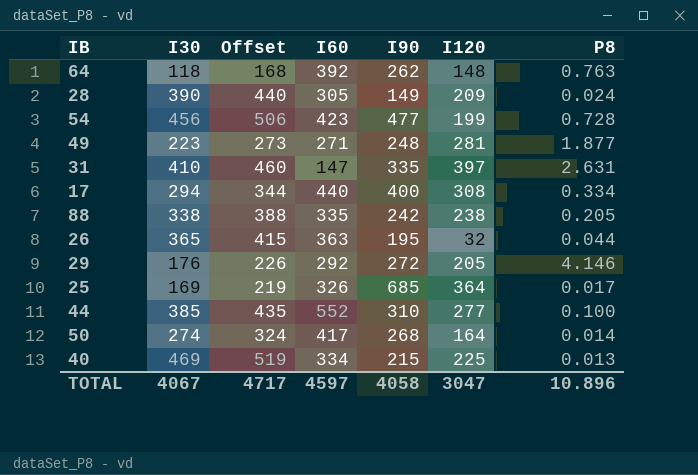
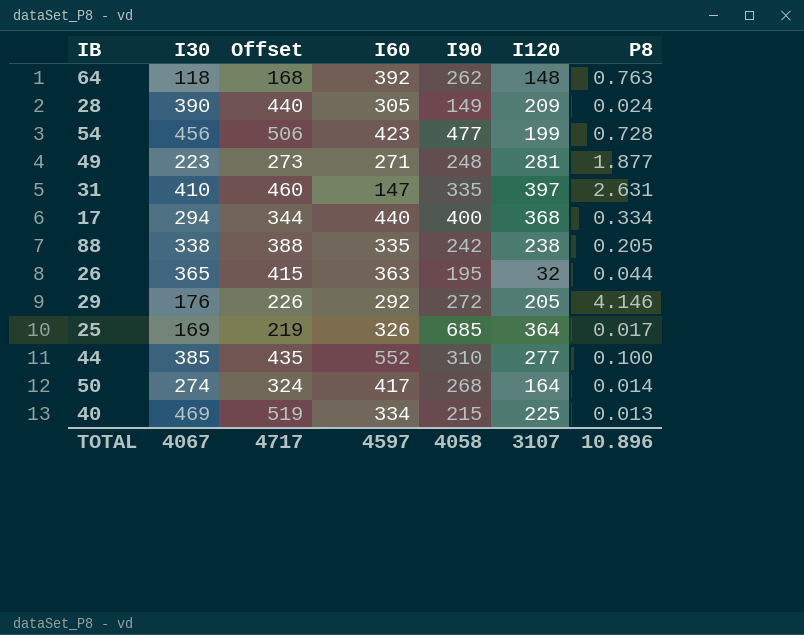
17 | I120: 308 -> 368
TOTAL | I120: 3047 -> 3107

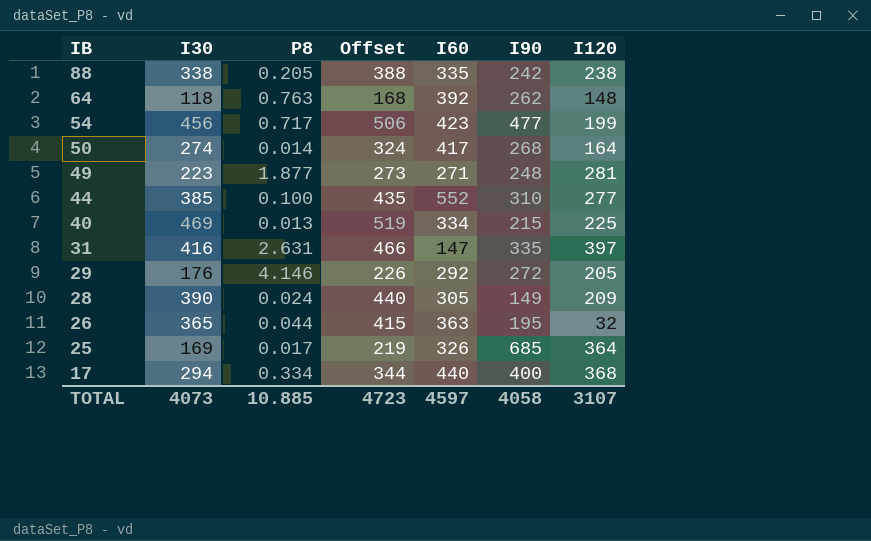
row order: none -> IB descending
column P8 | position: 7 -> 3
54 | P8: 0.728 -> 0.717
31 | I30: 410 -> 416
31 | Offset: 460 -> 466
TOTAL | I30: 4067 -> 4073
TOTAL | P8: 10.896 -> 10.885
TOTAL | Offset: 4717 -> 4723

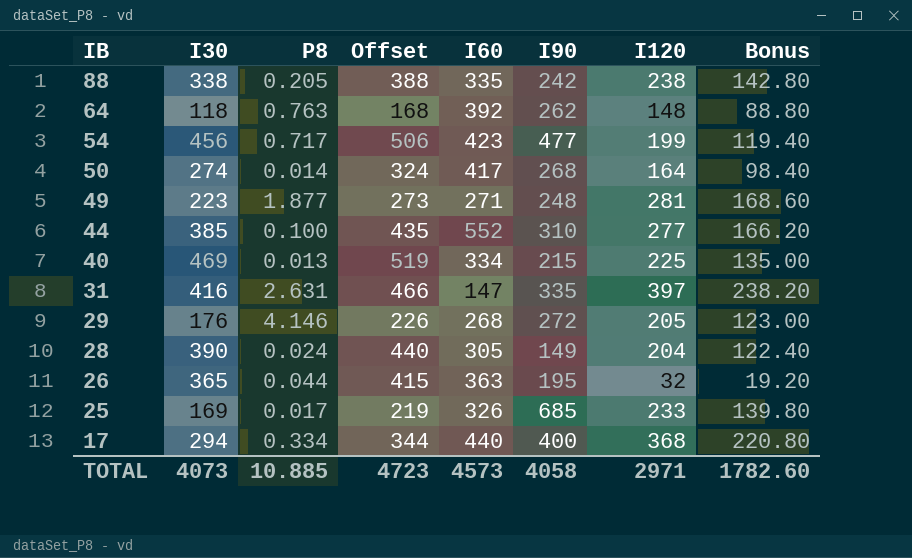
column Bonus | formula: none -> [I120] * 0.6
29 | I60: 292 -> 268
28 | I120: 209 -> 204
25 | I120: 364 -> 233
TOTAL | I60: 4597 -> 4573
TOTAL | I120: 3107 -> 2971

